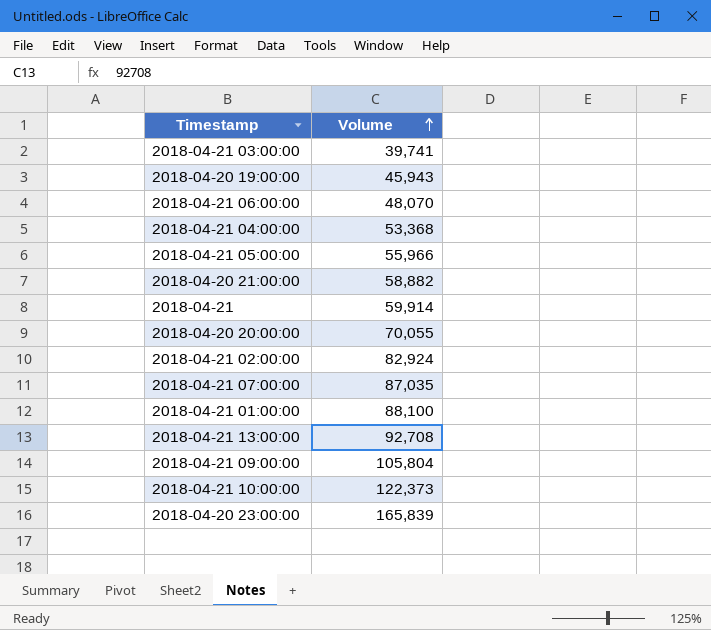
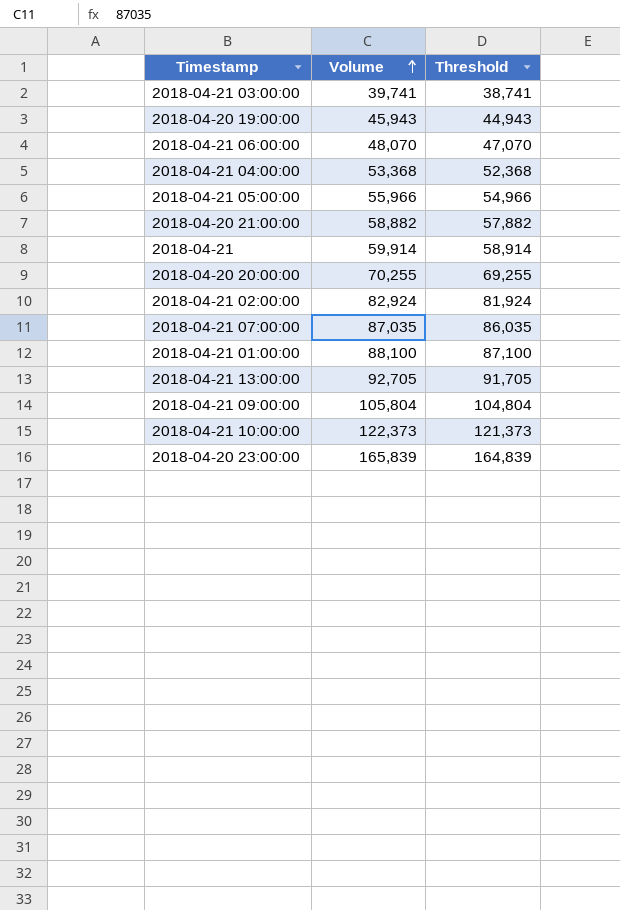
column Threshold | formula: none -> [Volume] - 1000
2018-04-20 20:00:00 | Volume: 70,055 -> 70,255
2018-04-21 13:00:00 | Volume: 92,708 -> 92,705

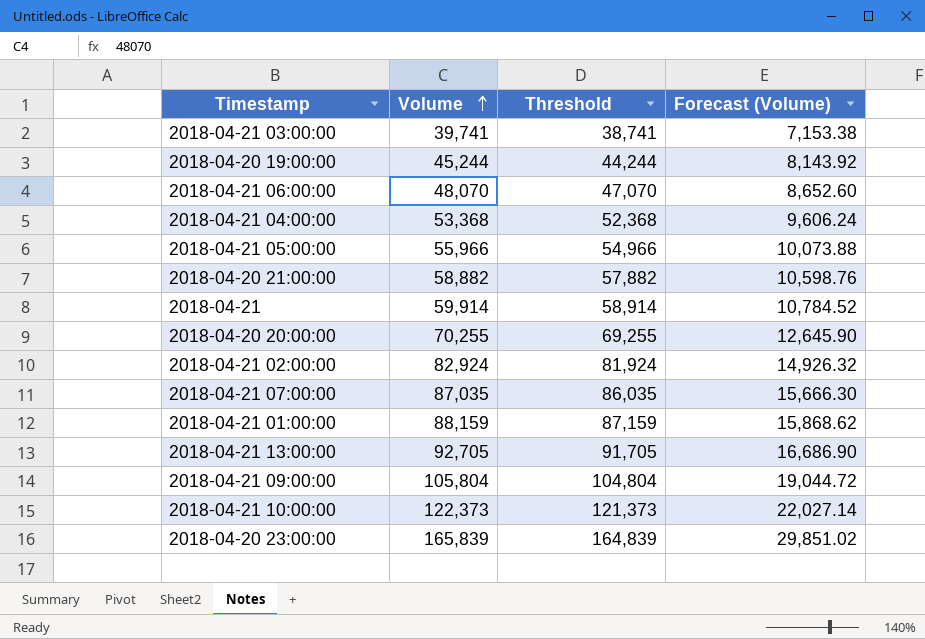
column Forecast (Volume) | formula: none -> [Volume] * 0.18
2018-04-20 19:00:00 | Volume: 45,943 -> 45,244
2018-04-20 19:00:00 | Threshold: 44,943 -> 44,244
2018-04-21 01:00:00 | Volume: 88,100 -> 88,159
2018-04-21 01:00:00 | Threshold: 87,100 -> 87,159

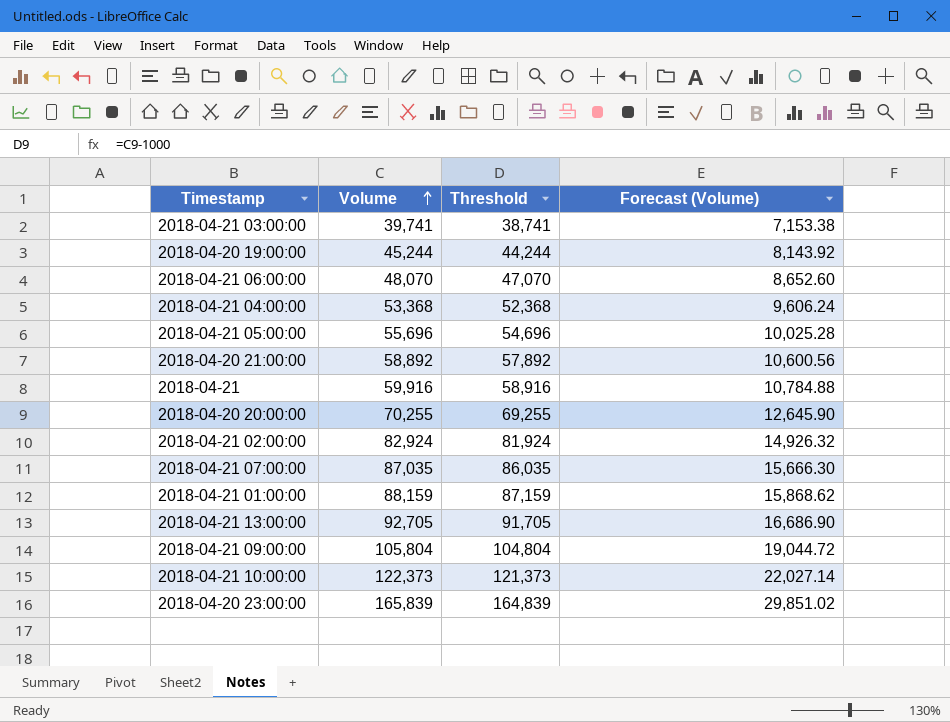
2018-04-21 05:00:00 | Volume: 55,966 -> 55,696
2018-04-21 05:00:00 | Threshold: 54,966 -> 54,696
2018-04-21 05:00:00 | Forecast (Volume): 10,073.88 -> 10,025.28
2018-04-20 21:00:00 | Volume: 58,882 -> 58,892
2018-04-20 21:00:00 | Threshold: 57,882 -> 57,892
2018-04-20 21:00:00 | Forecast (Volume): 10,598.76 -> 10,600.56
2018-04-21 | Volume: 59,914 -> 59,916
2018-04-21 | Threshold: 58,914 -> 58,916
2018-04-21 | Forecast (Volume): 10,784.52 -> 10,784.88

